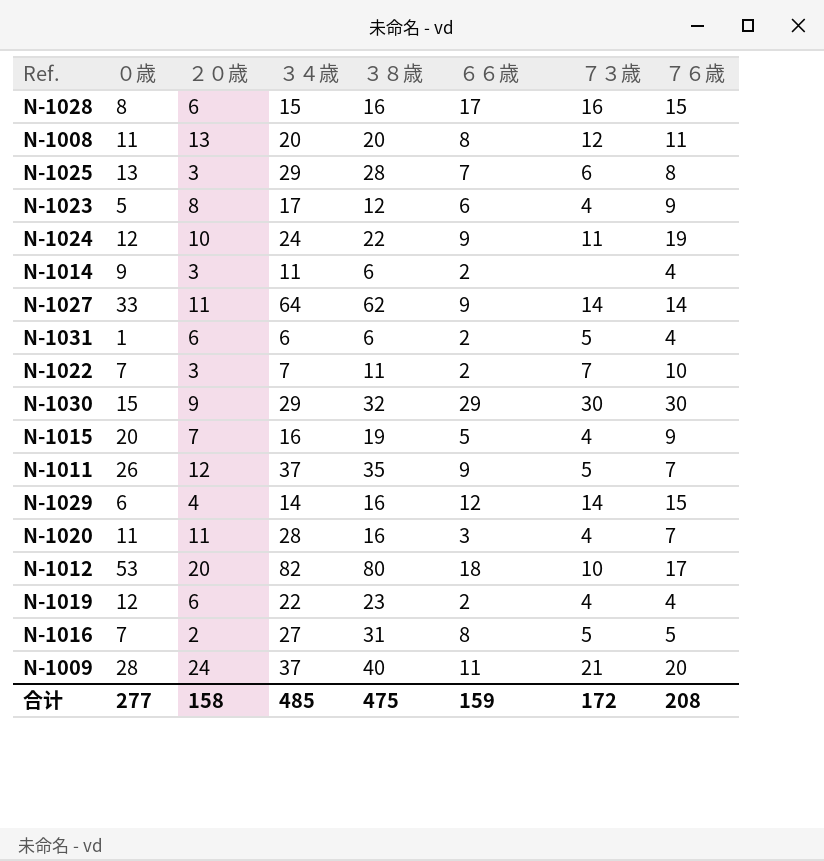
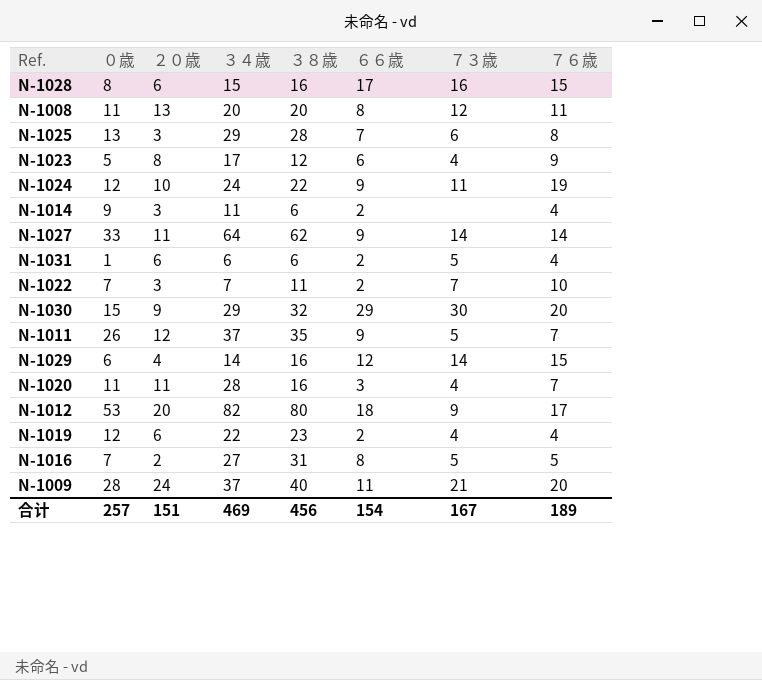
row N-1015: 20 | 7 | 16 | 19 | 5 | 4 | 9 -> none
N-1030 | ７６歳: 30 -> 20
N-1012 | ７３歳: 10 -> 9
合计 | ０歳: 277 -> 257
合计 | ２０歳: 158 -> 151
合计 | ３４歳: 485 -> 469
合计 | ３８歳: 475 -> 456
合计 | ６６歳: 159 -> 154
合计 | ７３歳: 172 -> 167
合计 | ７６歳: 208 -> 189

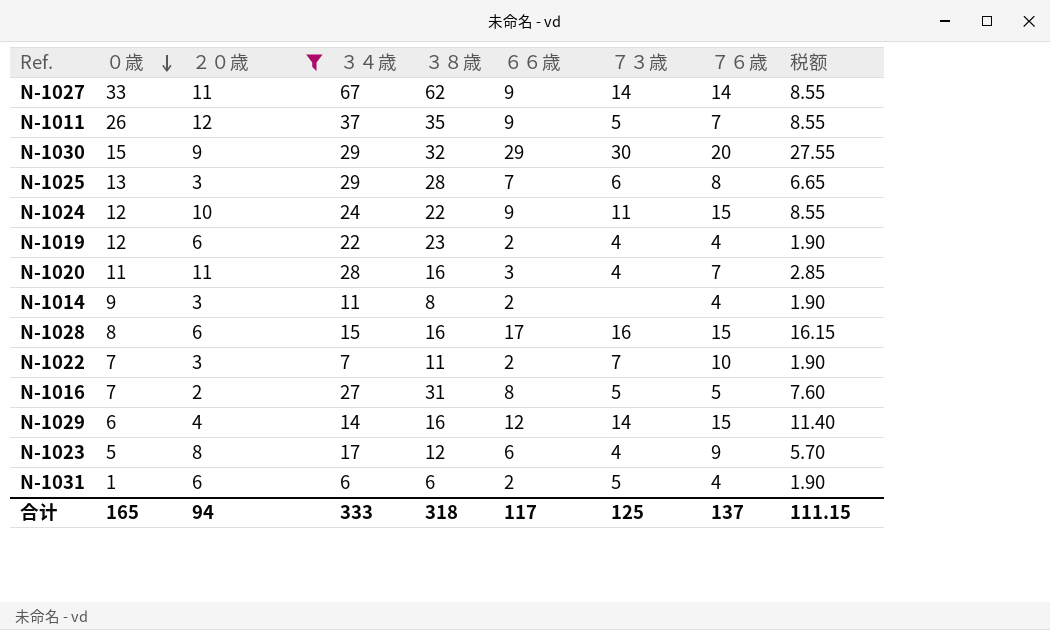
filter: none -> ２０歳 <= 12
row order: none -> ０歳 descending
column 税额 | formula: none -> [６６歳] * 0.95
N-1027 | ３４歳: 64 -> 67
N-1024 | ７６歳: 19 -> 15
N-1014 | ３８歳: 6 -> 8
合计 | ０歳: 257 -> 165
合计 | ２０歳: 151 -> 94
合计 | ３４歳: 469 -> 333
合计 | ３８歳: 456 -> 318
合计 | ６６歳: 154 -> 117
合计 | ７３歳: 167 -> 125
合计 | ７６歳: 189 -> 137

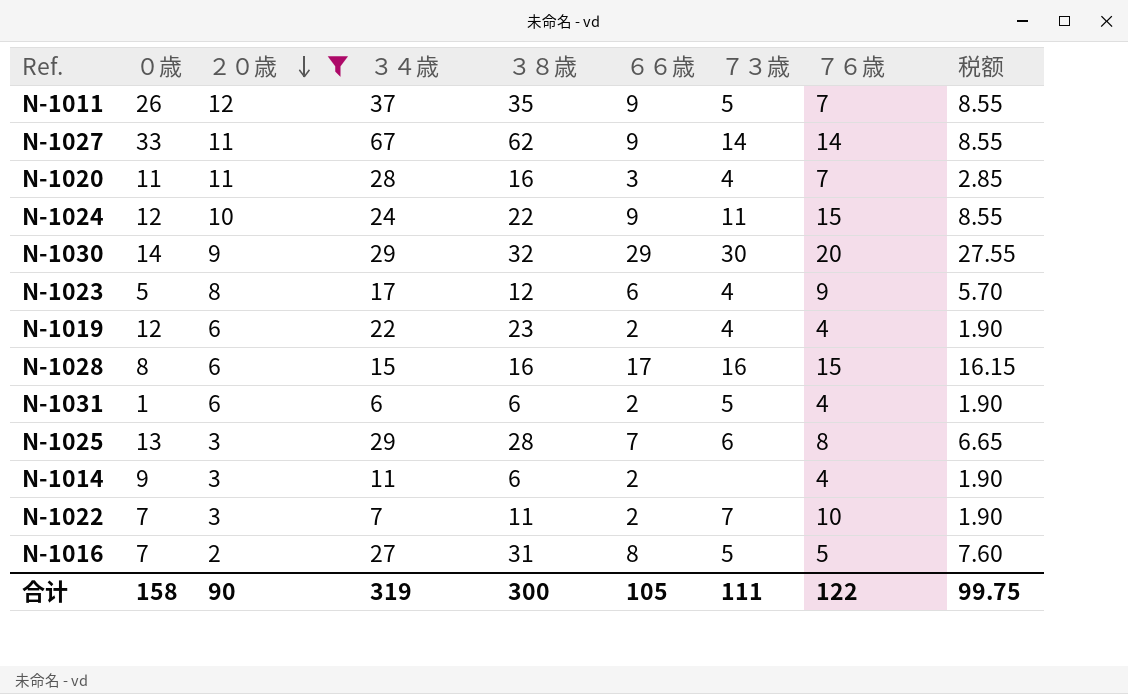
row order: ０歳 descending -> ２０歳 descending
row N-1029: 6 | 4 | 14 | 16 | 12 | 14 | 15 | 11.40 -> none
N-1030 | ０歳: 15 -> 14
N-1014 | ３８歳: 8 -> 6
合计 | ０歳: 165 -> 158
合计 | ２０歳: 94 -> 90
合计 | ３４歳: 333 -> 319
合计 | ３８歳: 318 -> 300
合计 | ６６歳: 117 -> 105
合计 | ７３歳: 125 -> 111
合计 | ７６歳: 137 -> 122
合计 | 税额: 111.15 -> 99.75

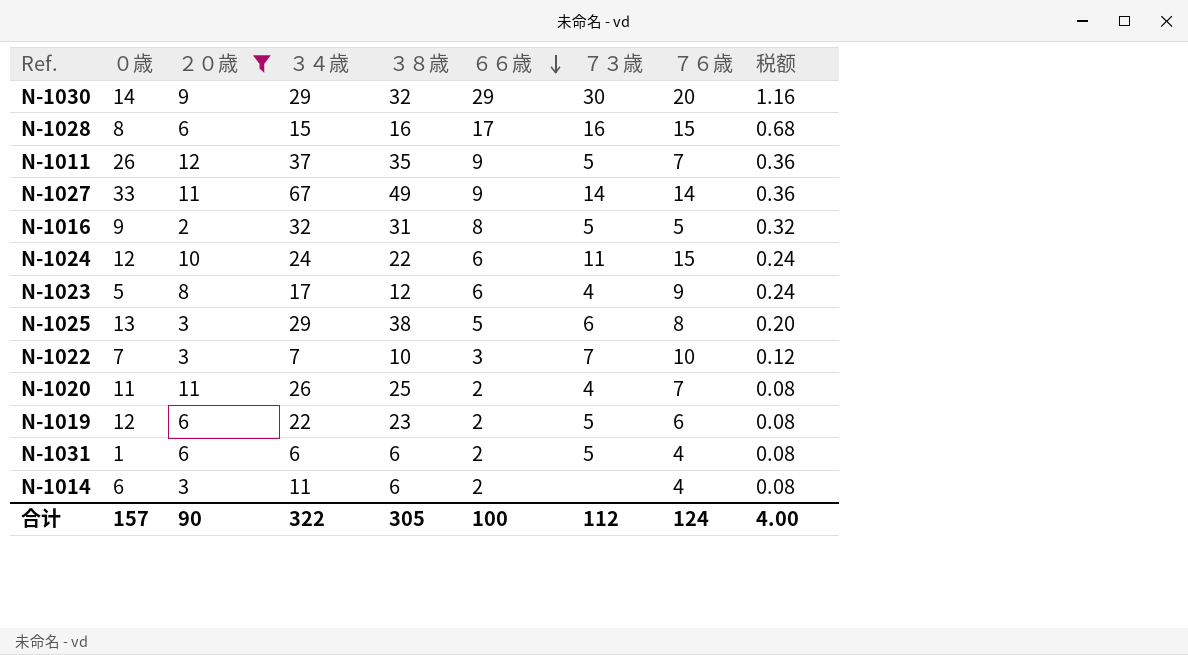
row order: ２０歳 descending -> ６６歳 descending
column 税额 | formula: [６６歳] * 0.95 -> [６６歳] * 0.04
N-1027 | ３８歳: 62 -> 49
N-1016 | ０歳: 7 -> 9
N-1016 | ３４歳: 27 -> 32
N-1024 | ６６歳: 9 -> 6
N-1025 | ３８歳: 28 -> 38
N-1025 | ６６歳: 7 -> 5
N-1022 | ３８歳: 11 -> 10
N-1022 | ６６歳: 2 -> 3
N-1020 | ３４歳: 28 -> 26
N-1020 | ３８歳: 16 -> 25
N-1020 | ６６歳: 3 -> 2
N-1019 | ７３歳: 4 -> 5
N-1019 | ７６歳: 4 -> 6
N-1014 | ０歳: 9 -> 6
合计 | ０歳: 158 -> 157
合计 | ３４歳: 319 -> 322
合计 | ３８歳: 300 -> 305
合计 | ６６歳: 105 -> 100
合计 | ７３歳: 111 -> 112
合计 | ７６歳: 122 -> 124
合计 | 税额: 99.75 -> 4.00

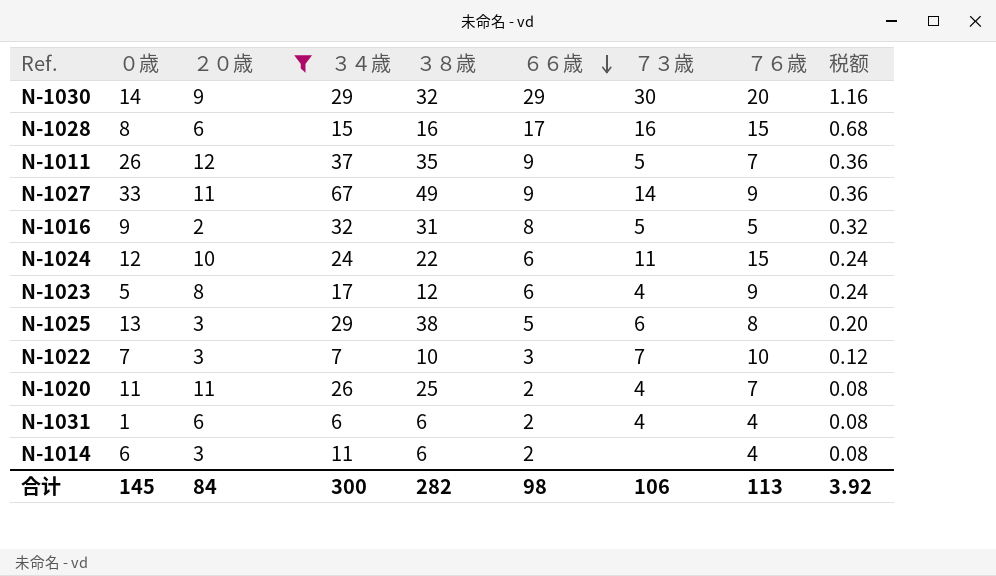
row N-1019: 12 | 6 | 22 | 23 | 2 | 5 | 6 | 0.08 -> none
N-1027 | ７６歳: 14 -> 9
N-1031 | ７３歳: 5 -> 4
合计 | ０歳: 157 -> 145
合计 | ２０歳: 90 -> 84
合计 | ３４歳: 322 -> 300
合计 | ３８歳: 305 -> 282
合计 | ６６歳: 100 -> 98
合计 | ７３歳: 112 -> 106
合计 | ７６歳: 124 -> 113
合计 | 税额: 4.00 -> 3.92

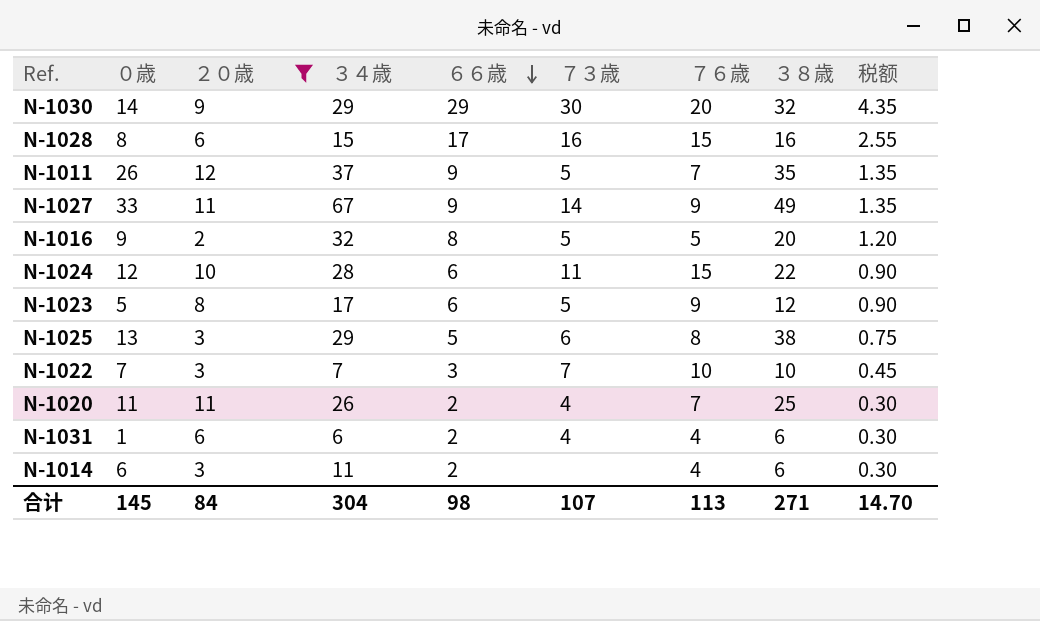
column ３８歳 | position: 5 -> 8
column 税额 | formula: [６６歳] * 0.04 -> [６６歳] * 0.15
N-1016 | ３８歳: 31 -> 20
N-1024 | ３４歳: 24 -> 28
N-1023 | ７３歳: 4 -> 5
合计 | ３４歳: 300 -> 304
合计 | ７３歳: 106 -> 107
合计 | ３８歳: 282 -> 271
合计 | 税额: 3.92 -> 14.70

